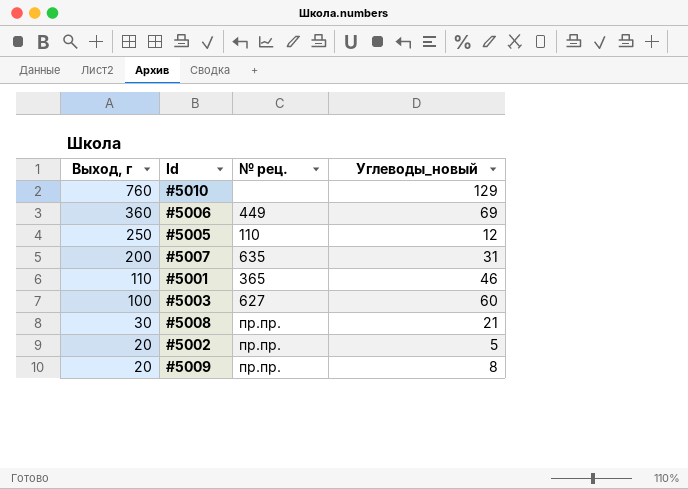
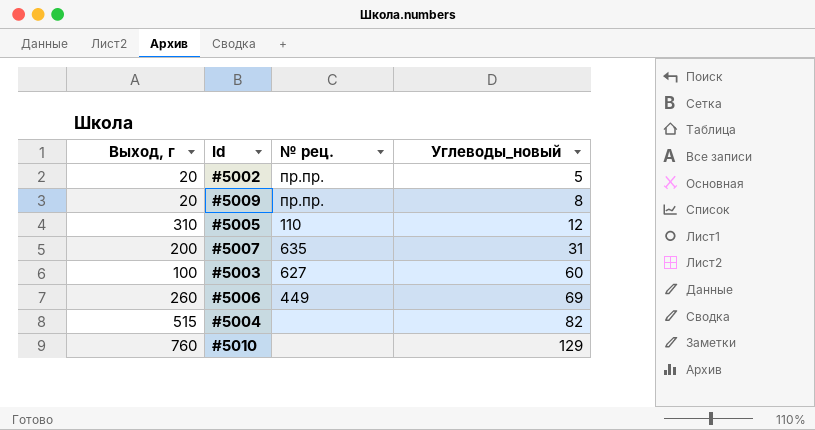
row order: Выход, г descending -> Углеводы_новый ascending
row #5001: 110 | 365 | 46 -> none
row #5008: 30 | пр.пр. | 21 -> none
#5005 | Выход, г: 250 -> 310
#5006 | Выход, г: 360 -> 260
row #5004: none -> 515 | none | 82

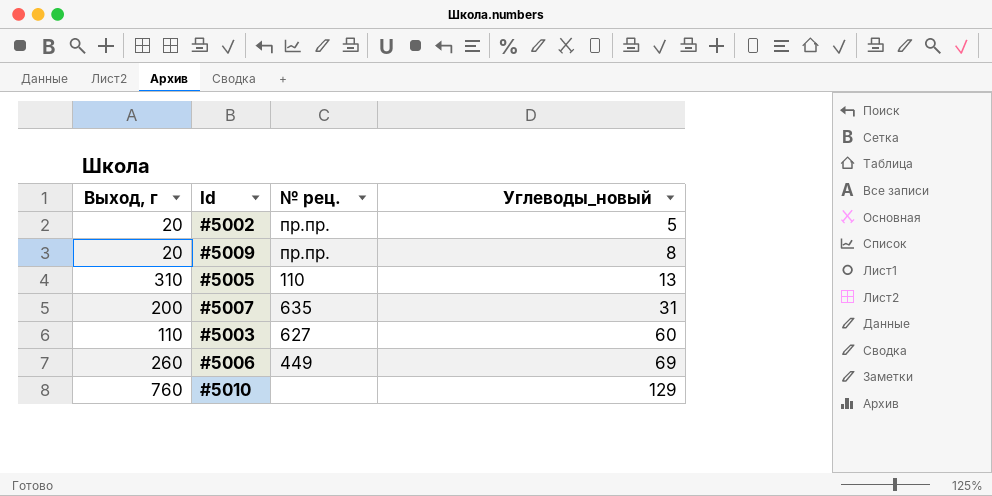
row #5004: 515 | none | 82 -> none
#5005 | Углеводы_новый: 12 -> 13
#5003 | Выход, г: 100 -> 110

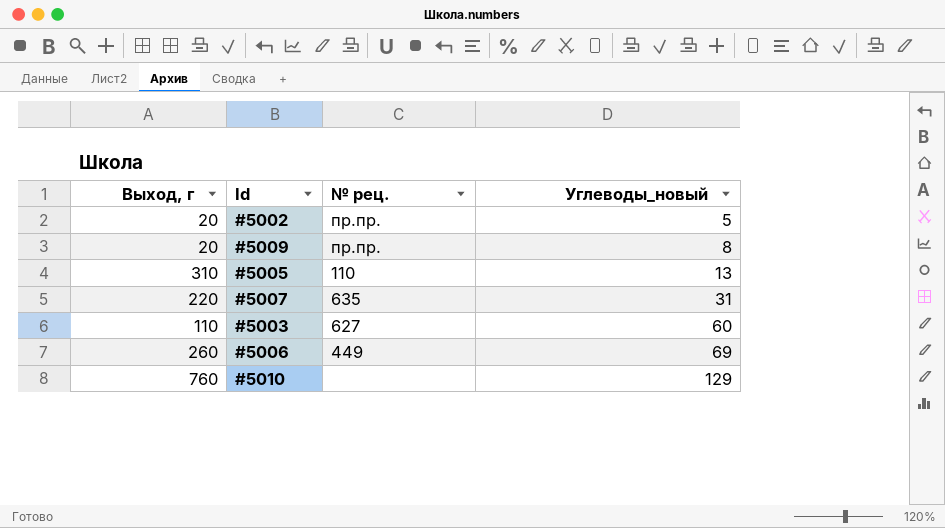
#5007 | Выход, г: 200 -> 220

